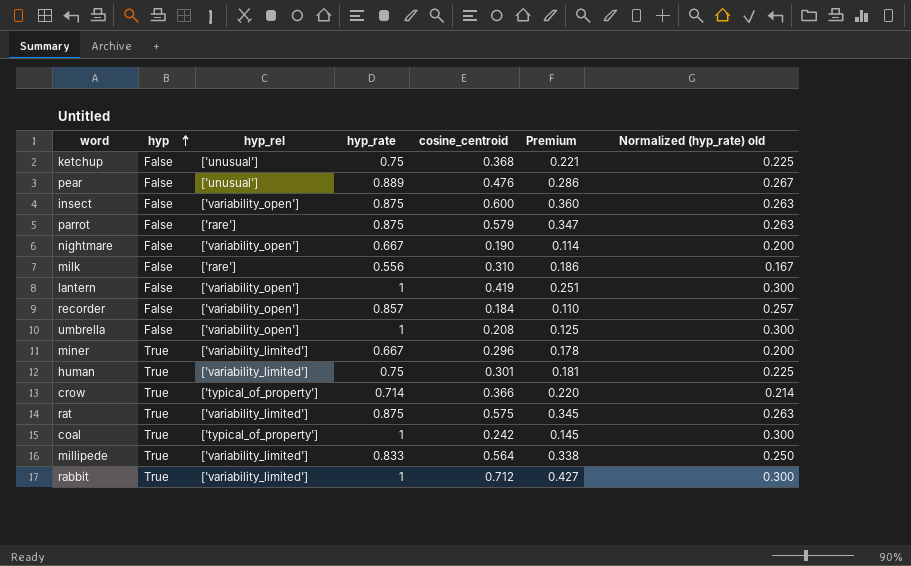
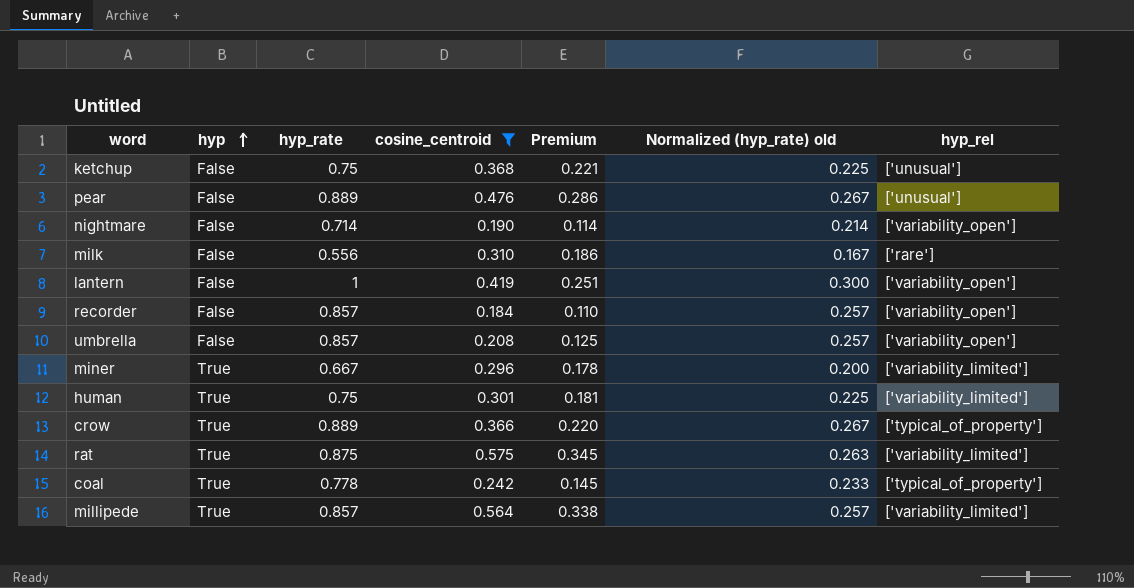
filter: none -> cosine_centroid <= 0.575
column hyp_rel | position: 3 -> 7
nightmare | hyp_rate: 0.667 -> 0.714
nightmare | Normalized (hyp_rate) old: 0.200 -> 0.214
umbrella | hyp_rate: 1 -> 0.857
umbrella | Normalized (hyp_rate) old: 0.300 -> 0.257
crow | hyp_rate: 0.714 -> 0.889
crow | Normalized (hyp_rate) old: 0.214 -> 0.267
coal | hyp_rate: 1 -> 0.778
coal | Normalized (hyp_rate) old: 0.300 -> 0.233
millipede | hyp_rate: 0.833 -> 0.857
millipede | Normalized (hyp_rate) old: 0.250 -> 0.257

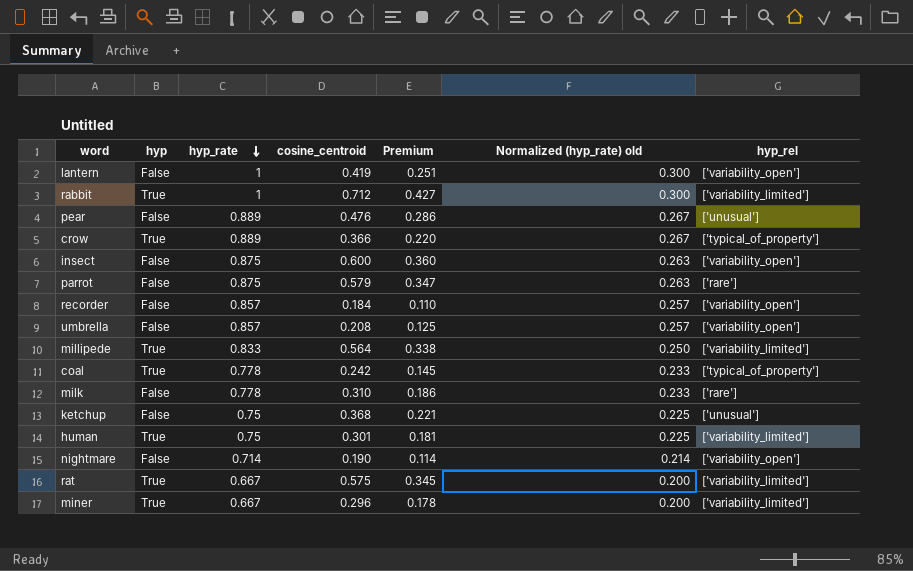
filter: cosine_centroid <= 0.575 -> none
row order: hyp ascending -> hyp_rate descending
millipede | hyp_rate: 0.857 -> 0.833
millipede | Normalized (hyp_rate) old: 0.257 -> 0.250
milk | hyp_rate: 0.556 -> 0.778
milk | Normalized (hyp_rate) old: 0.167 -> 0.233
rat | hyp_rate: 0.875 -> 0.667
rat | Normalized (hyp_rate) old: 0.263 -> 0.200

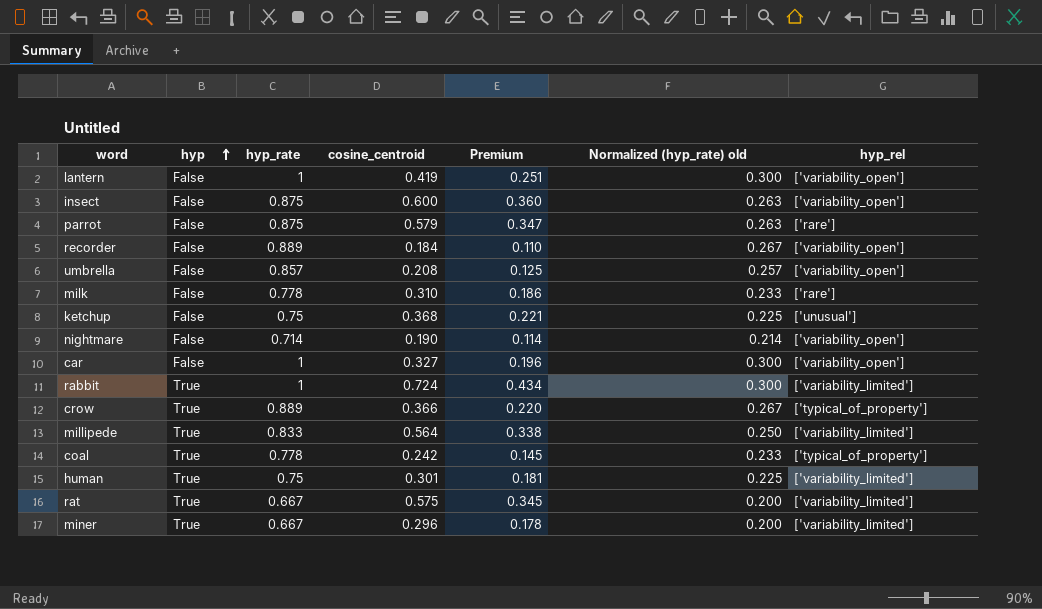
row order: hyp_rate descending -> hyp ascending
row pear: False | 0.889 | 0.476 | 0.286 | 0.267 | ['unusual'] -> none
recorder | hyp_rate: 0.857 -> 0.889
recorder | Normalized (hyp_rate) old: 0.257 -> 0.267
row car: none -> False | 1 | 0.327 | 0.196 | 0.300 | ['variability_open']
rabbit | cosine_centroid: 0.712 -> 0.724
rabbit | Premium: 0.427 -> 0.434

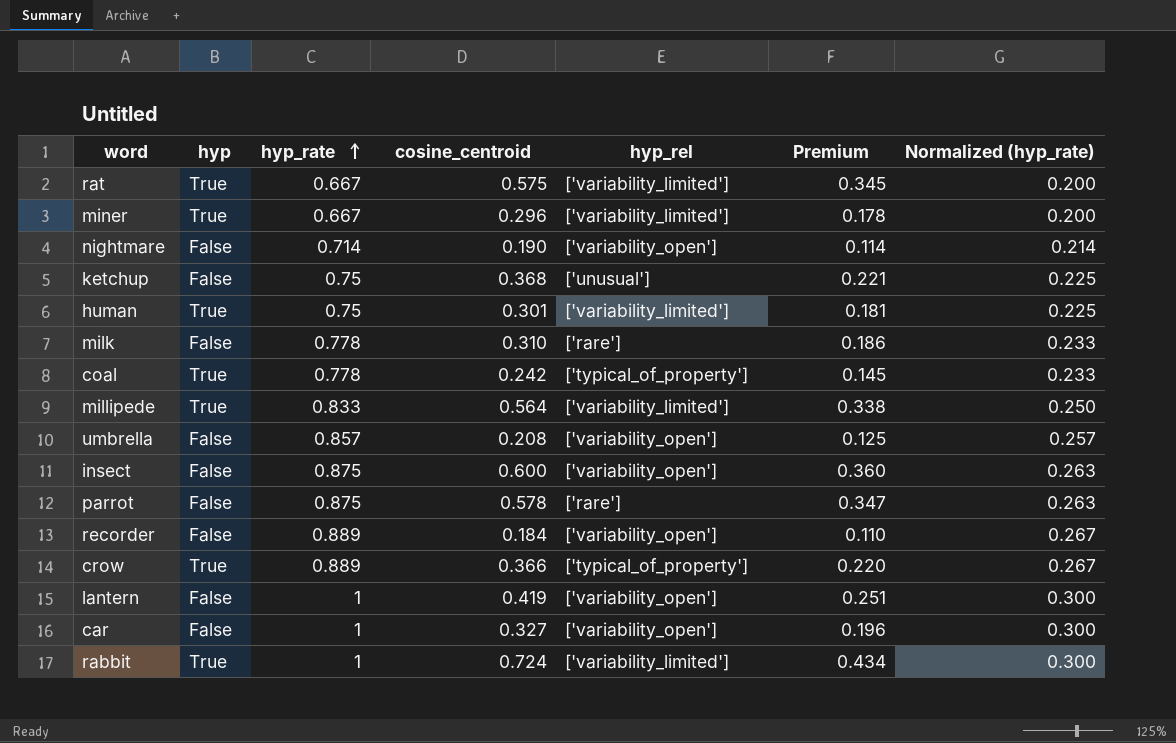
row order: hyp ascending -> hyp_rate ascending
column hyp_rel | position: 7 -> 5
column name: Normalized (hyp_rate) old -> Normalized (hyp_rate)
parrot | cosine_centroid: 0.579 -> 0.578

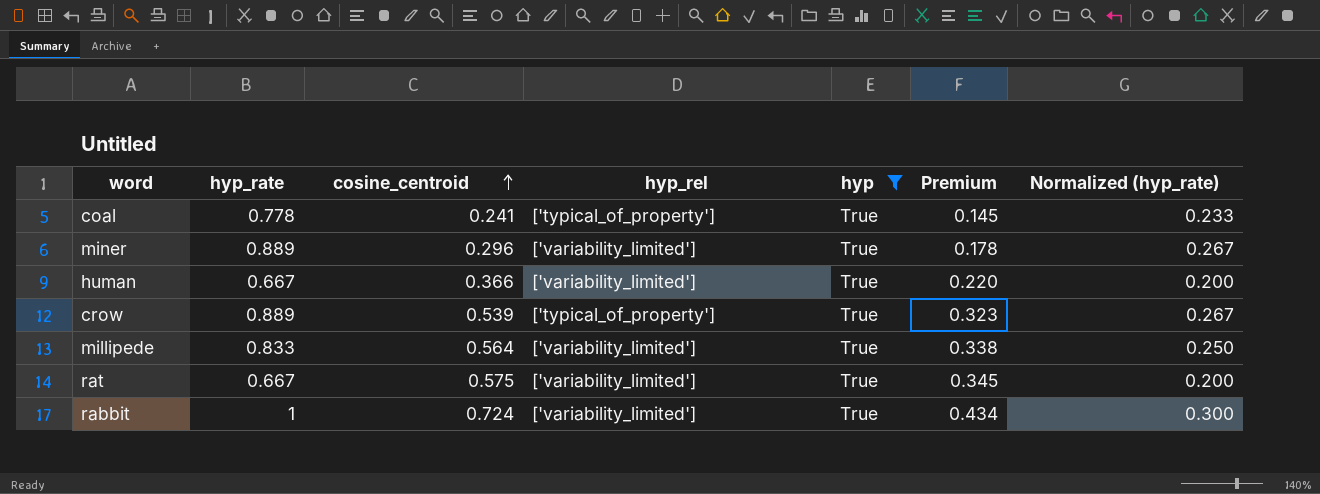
filter: none -> hyp = True
row order: hyp_rate ascending -> cosine_centroid ascending
column hyp | position: 2 -> 5
coal | cosine_centroid: 0.242 -> 0.241
miner | hyp_rate: 0.667 -> 0.889
miner | Normalized (hyp_rate): 0.200 -> 0.267
human | hyp_rate: 0.75 -> 0.667
human | cosine_centroid: 0.301 -> 0.366
human | Premium: 0.181 -> 0.220
human | Normalized (hyp_rate): 0.225 -> 0.200
crow | cosine_centroid: 0.366 -> 0.539
crow | Premium: 0.220 -> 0.323

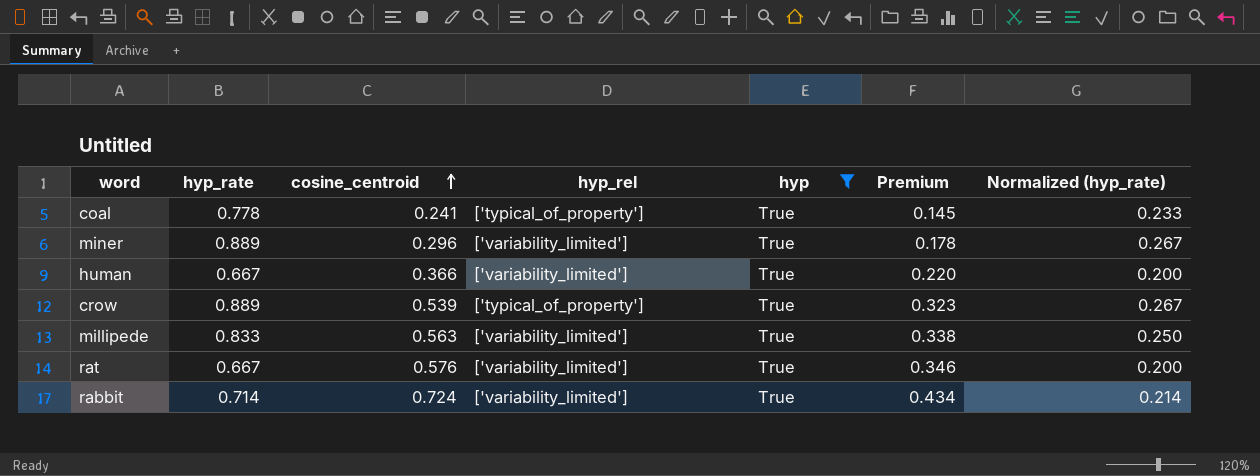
millipede | cosine_centroid: 0.564 -> 0.563
rat | cosine_centroid: 0.575 -> 0.576
rat | Premium: 0.345 -> 0.346
rabbit | hyp_rate: 1 -> 0.714
rabbit | Normalized (hyp_rate): 0.300 -> 0.214

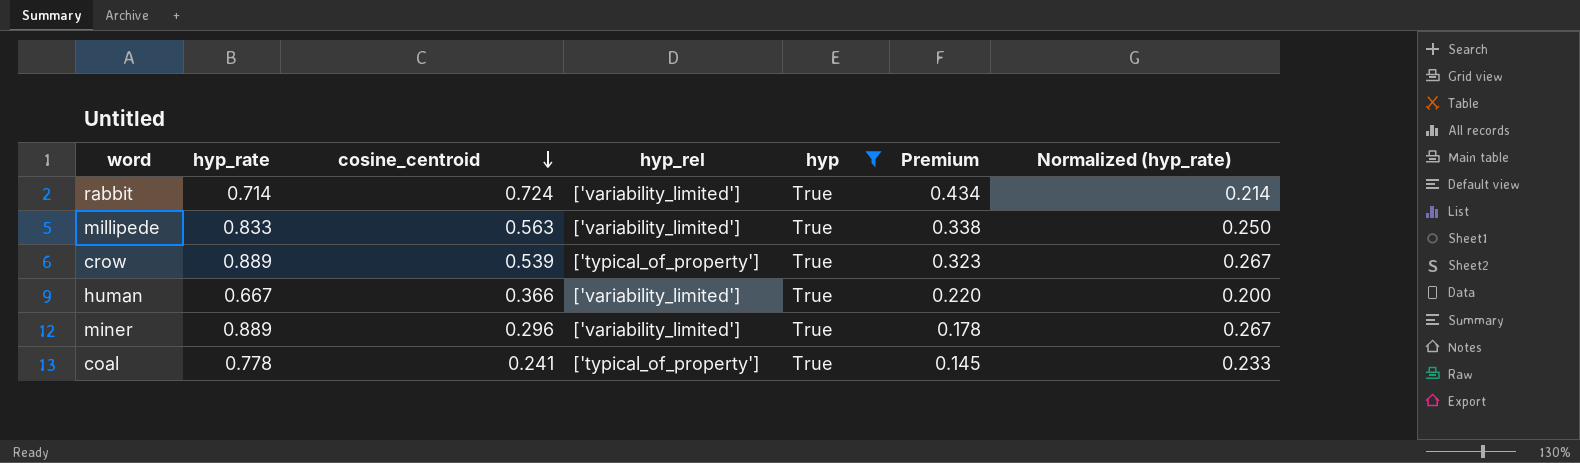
row order: cosine_centroid ascending -> cosine_centroid descending
row rat: 0.667 | 0.576 | ['variability_limited'] | True | 0.346 | 0.200 -> none

